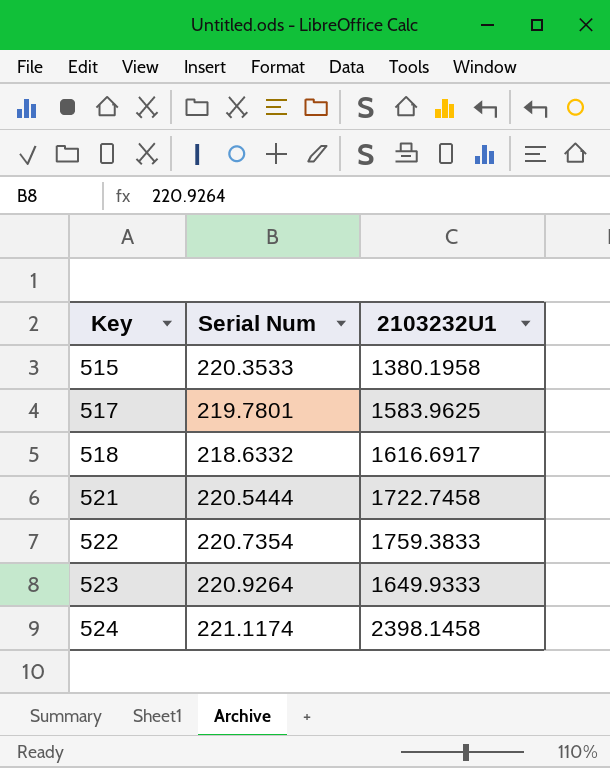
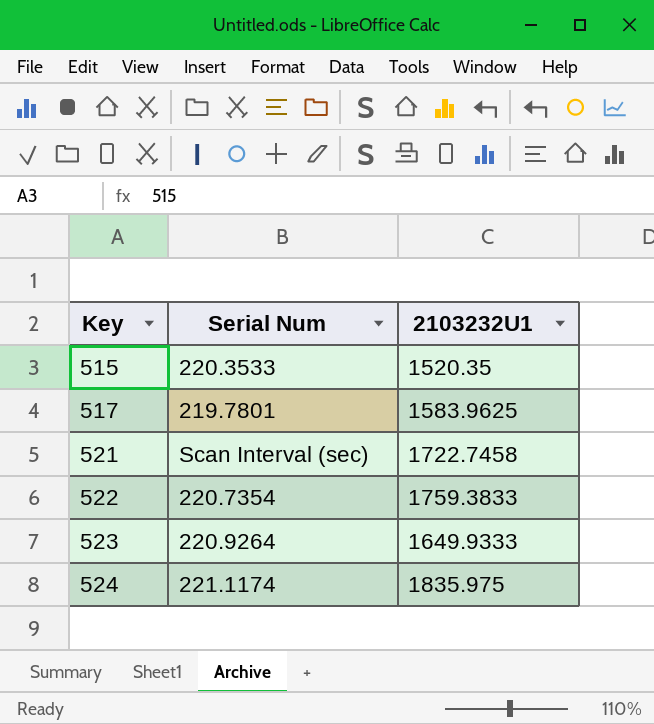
row 518: 218.6332 | 1616.6917 -> none
515 | 2103232U1: 1380.1958 -> 1520.35
521 | Serial Num: 220.5444 -> Scan Interval (sec)
524 | 2103232U1: 2398.1458 -> 1835.975

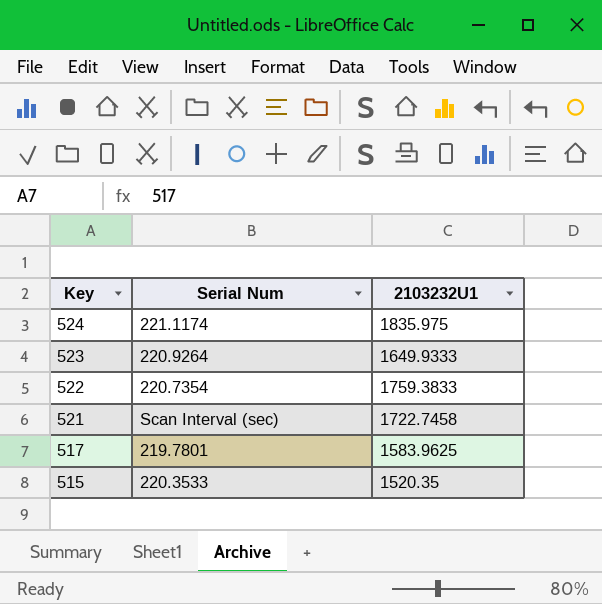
row order: Key ascending -> Key descending

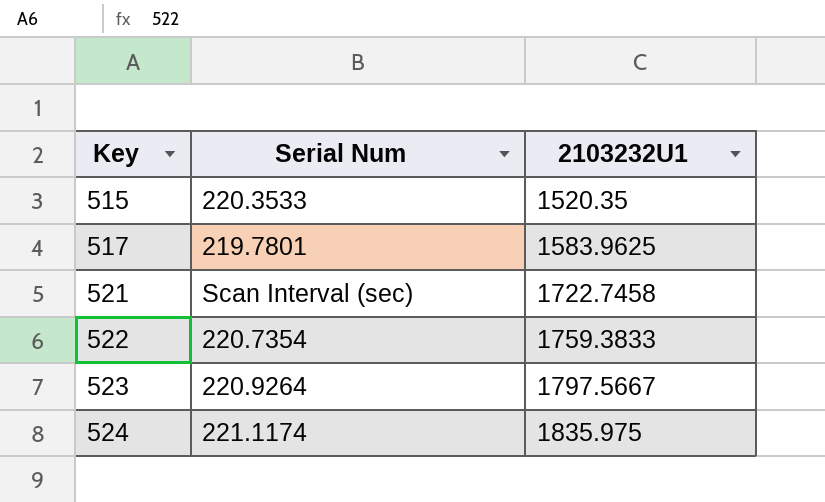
row order: Key descending -> Key ascending
523 | 2103232U1: 1649.9333 -> 1797.5667

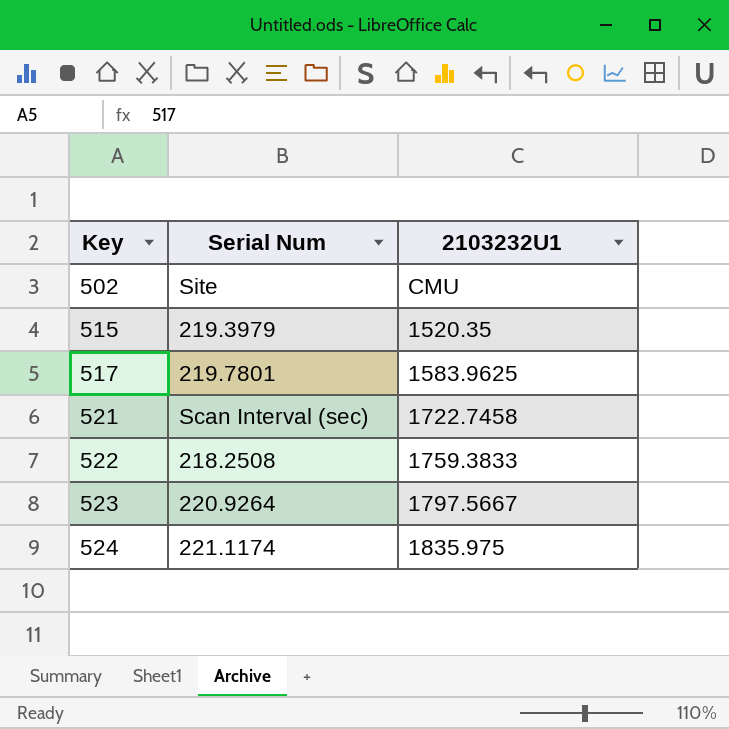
row 502: none -> Site | CMU
515 | Serial Num: 220.3533 -> 219.3979
522 | Serial Num: 220.7354 -> 218.2508

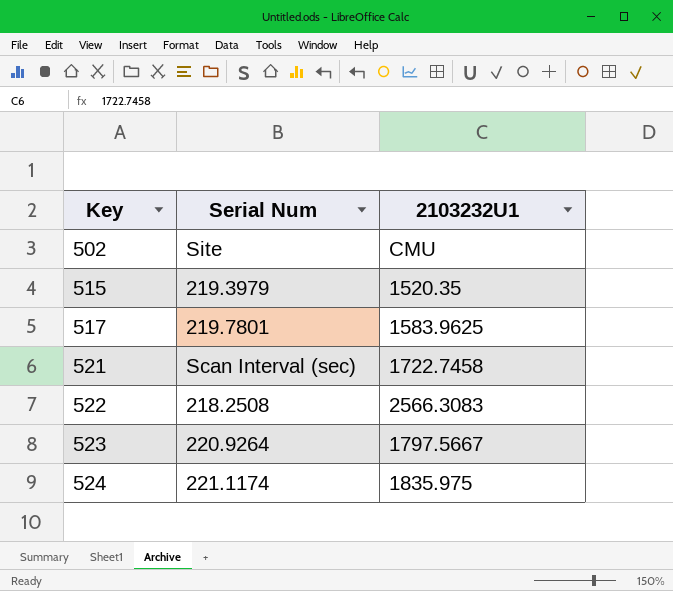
522 | 2103232U1: 1759.3833 -> 2566.3083

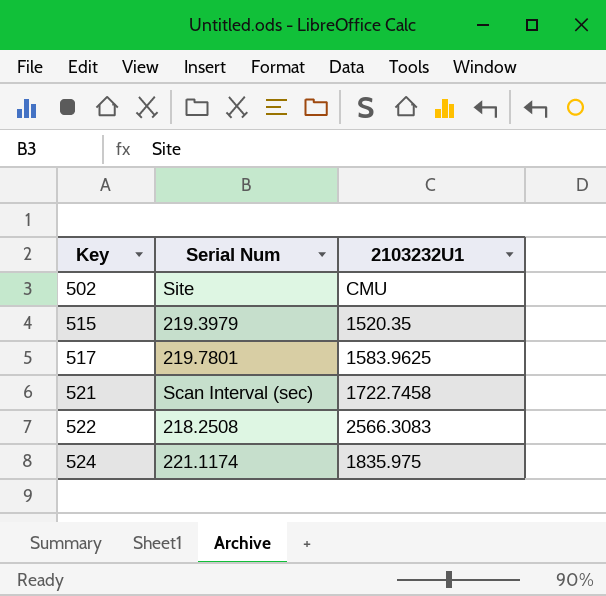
row 523: 220.9264 | 1797.5667 -> none

